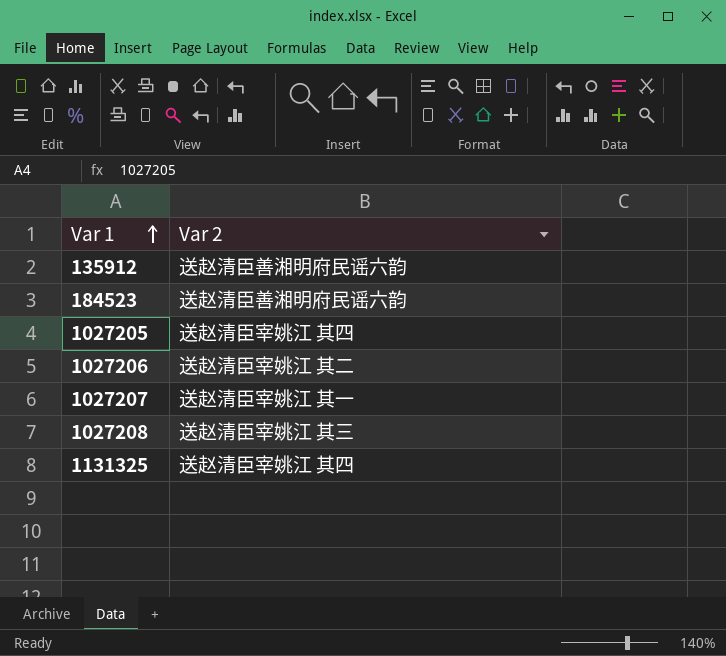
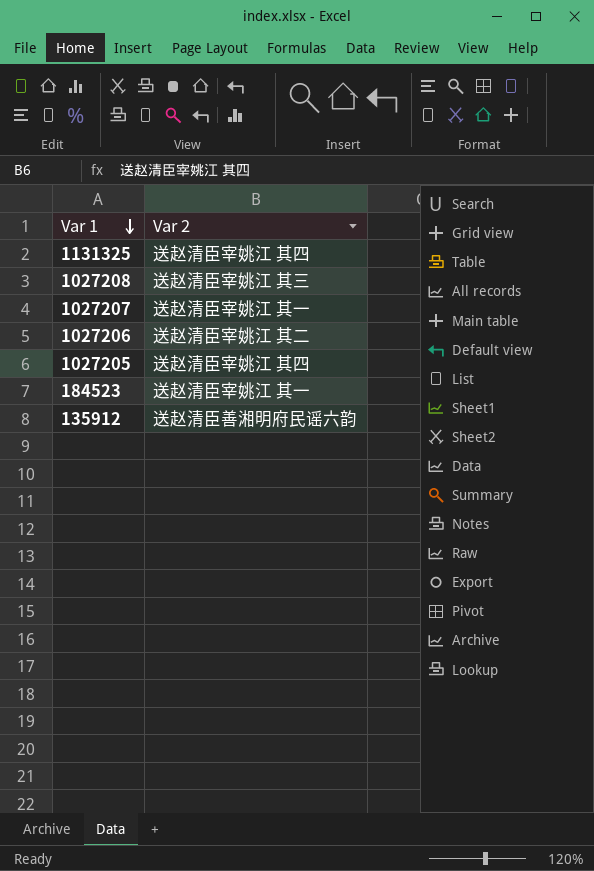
row order: Var 1 ascending -> Var 1 descending
184523 | Var 2: 送赵清臣善湘明府民谣六韵 -> 送赵清臣宰姚江 其一

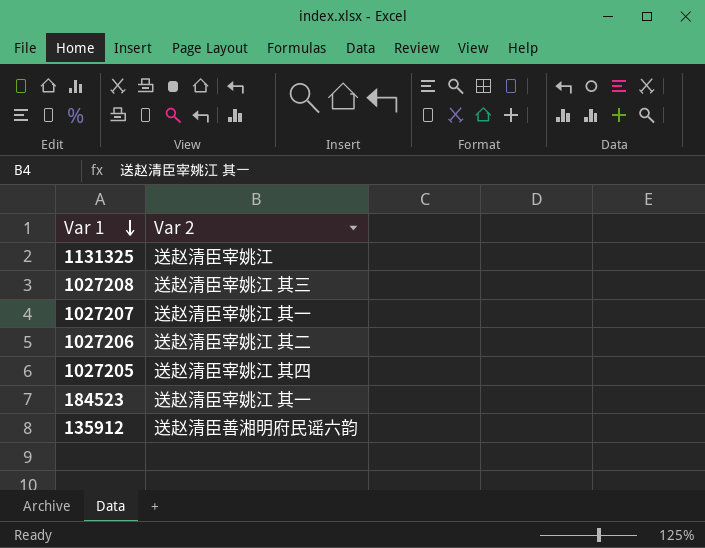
1131325 | Var 2: 送赵清臣宰姚江 其四 -> 送赵清臣宰姚江

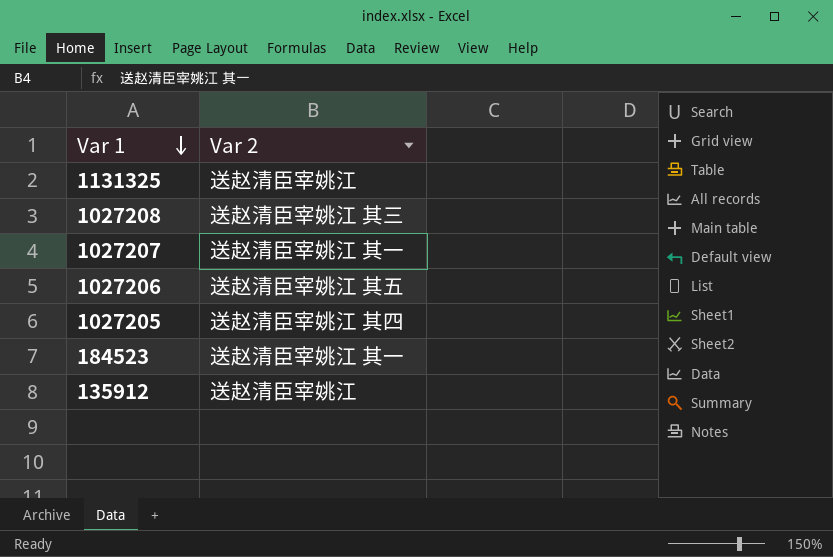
1027206 | Var 2: 送赵清臣宰姚江 其二 -> 送赵清臣宰姚江 其五
135912 | Var 2: 送赵清臣善湘明府民谣六韵 -> 送赵清臣宰姚江

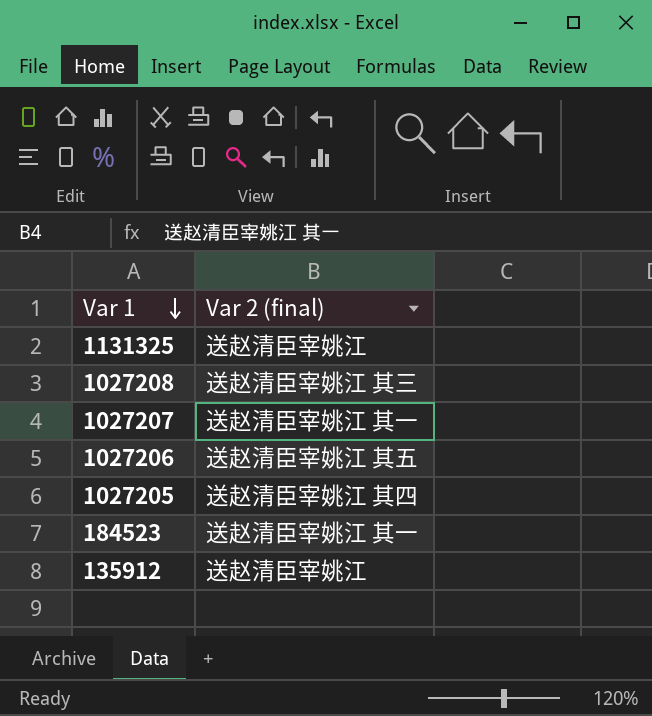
column name: Var 2 -> Var 2 (final)

